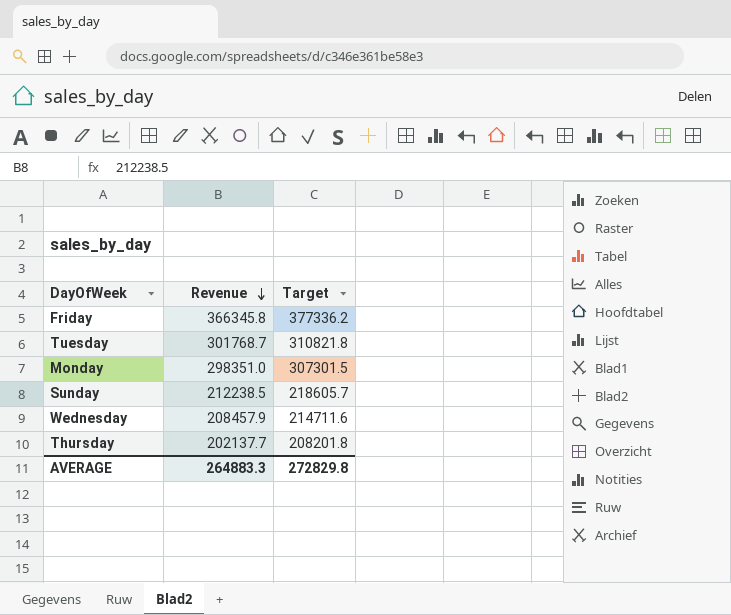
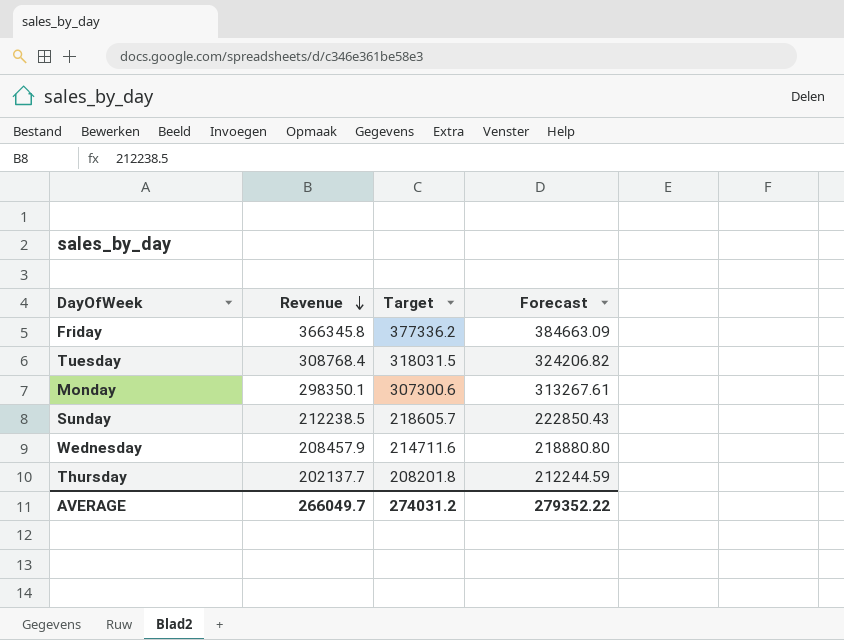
column Forecast | formula: none -> [Revenue] * 1.05
Tuesday | Revenue: 301768.7 -> 308768.4
Tuesday | Target: 310821.8 -> 318031.5
Monday | Revenue: 298351.0 -> 298350.1
Monday | Target: 307301.5 -> 307300.6
AVERAGE | Revenue: 264883.3 -> 266049.7
AVERAGE | Target: 272829.8 -> 274031.2

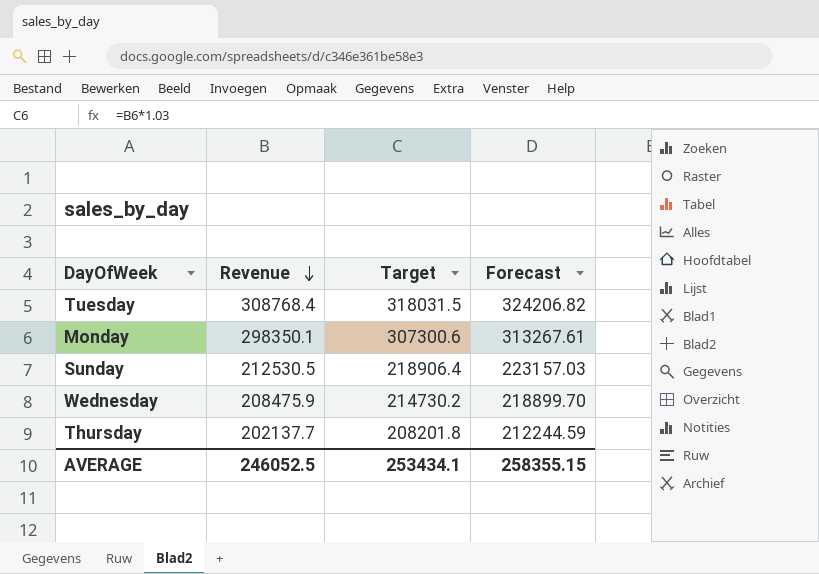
row Friday: 366345.8 | 377336.2 | 384663.09 -> none
Sunday | Revenue: 212238.5 -> 212530.5
Sunday | Target: 218605.7 -> 218906.4
Sunday | Forecast: 222850.43 -> 223157.03
Wednesday | Revenue: 208457.9 -> 208475.9
Wednesday | Target: 214711.6 -> 214730.2
Wednesday | Forecast: 218880.80 -> 218899.70
AVERAGE | Revenue: 266049.7 -> 246052.5
AVERAGE | Target: 274031.2 -> 253434.1
AVERAGE | Forecast: 279352.22 -> 258355.15

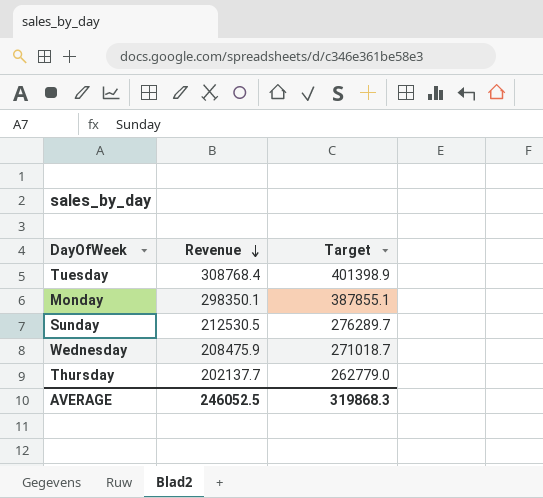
column Forecast | formula: [Revenue] * 1.05 -> none
column Target | formula: [Revenue] * 1.03 -> [Revenue] * 1.3
AVERAGE | Target: 253434.1 -> 319868.3

